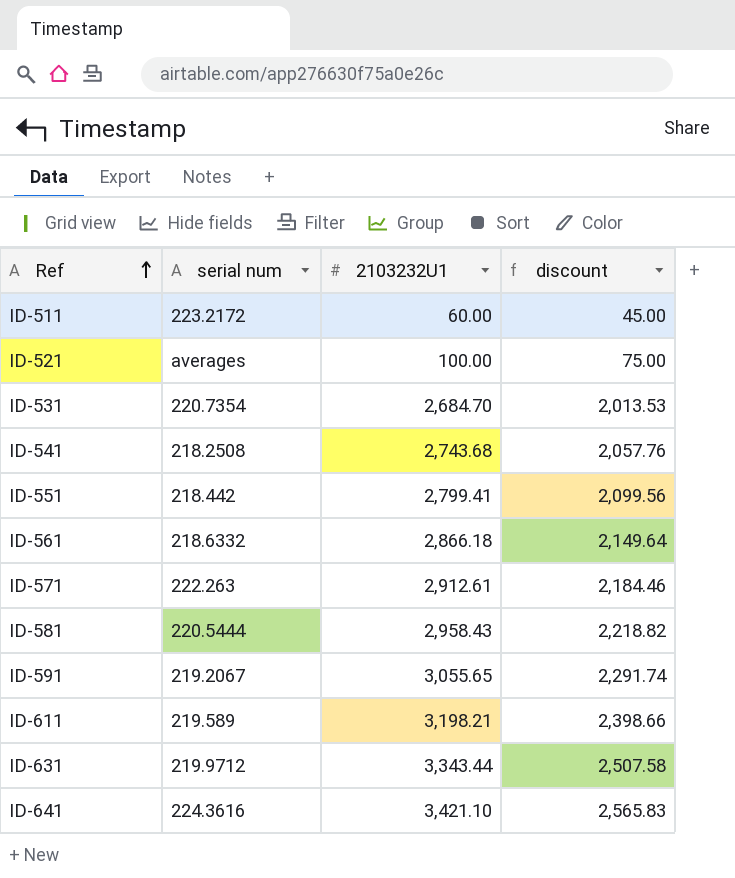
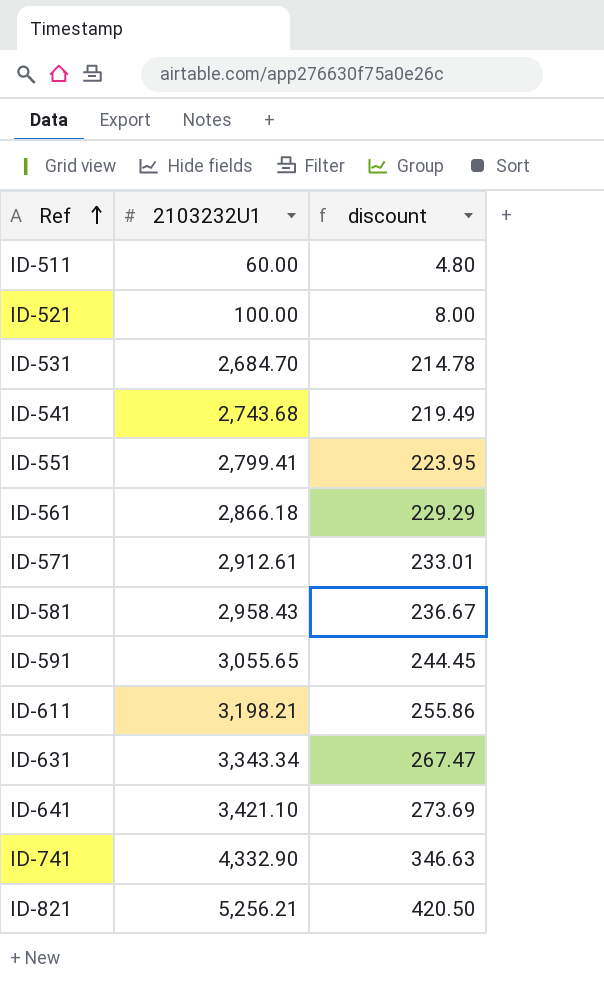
column serial num | position: 2 -> none
column discount | formula: [2103232U1] * 0.75 -> [2103232U1] * 0.08
ID-631 | 2103232U1: 3,343.44 -> 3,343.34
row ID-741: none -> 4,332.90 | 346.63
row ID-821: none -> 5,256.21 | 420.50

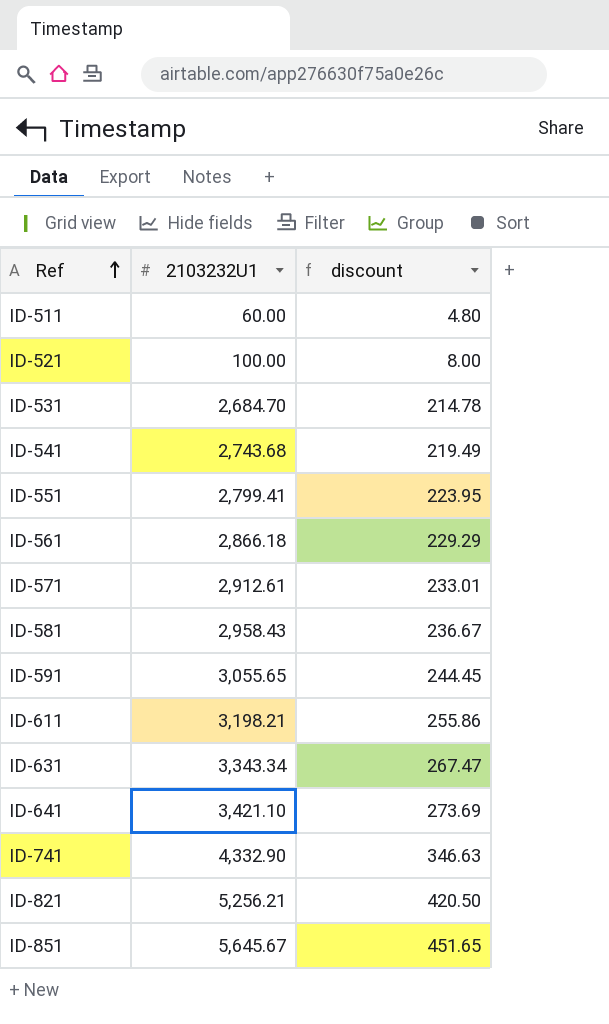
row ID-851: none -> 5,645.67 | 451.65

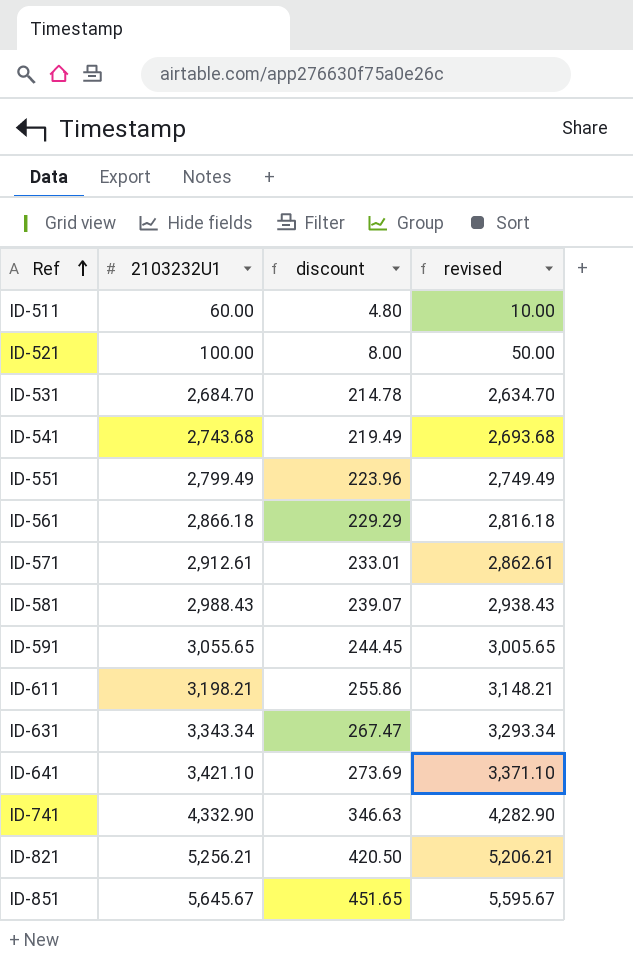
column revised | formula: none -> [2103232U1] - 50
ID-551 | 2103232U1: 2,799.41 -> 2,799.49
ID-551 | discount: 223.95 -> 223.96
ID-581 | 2103232U1: 2,958.43 -> 2,988.43
ID-581 | discount: 236.67 -> 239.07

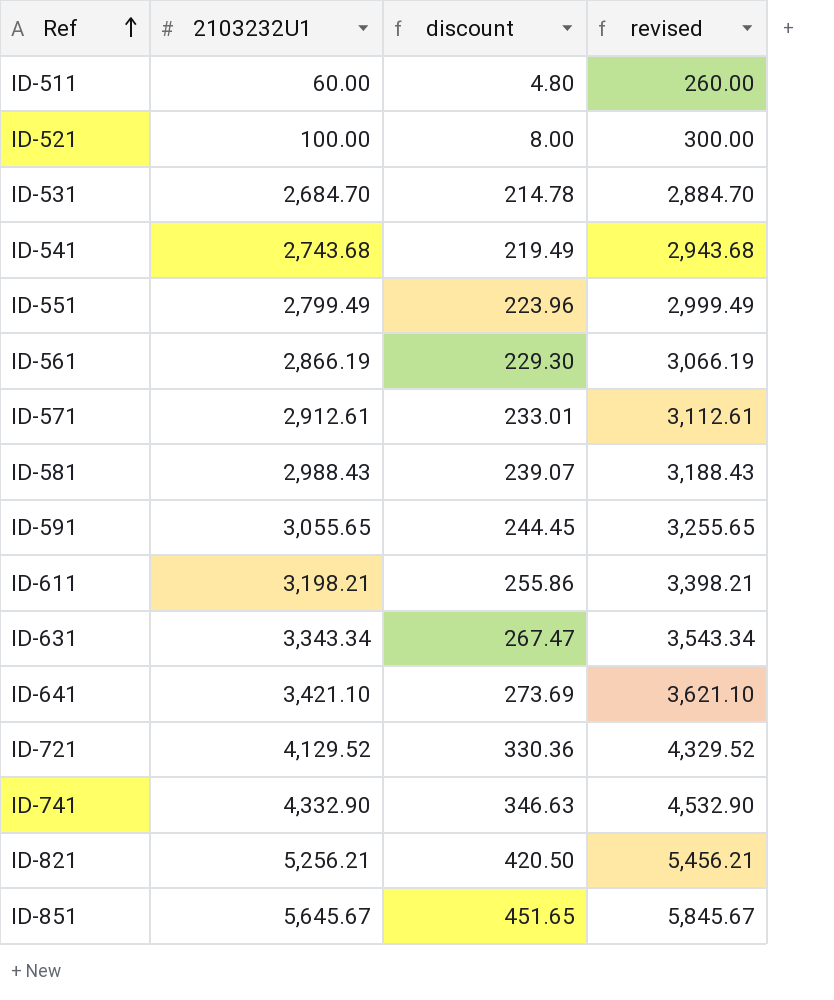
column revised | formula: [2103232U1] - 50 -> [2103232U1] + 200
ID-561 | 2103232U1: 2,866.18 -> 2,866.19
ID-561 | discount: 229.29 -> 229.30
row ID-721: none -> 4,129.52 | 330.36 | 4,329.52

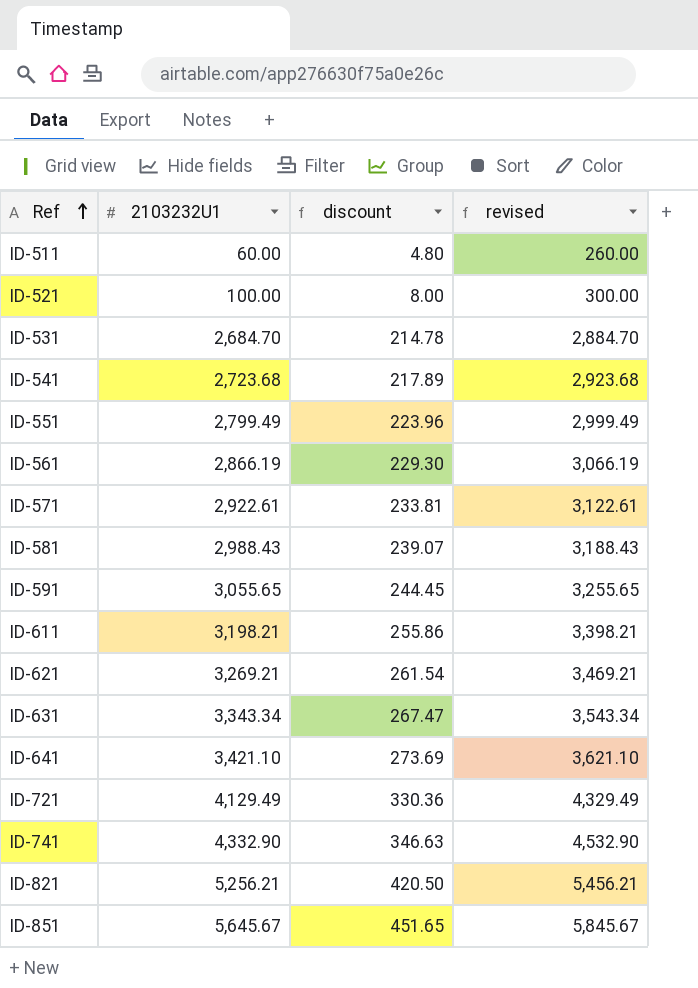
ID-541 | 2103232U1: 2,743.68 -> 2,723.68
ID-541 | discount: 219.49 -> 217.89
ID-541 | revised: 2,943.68 -> 2,923.68
ID-571 | 2103232U1: 2,912.61 -> 2,922.61
ID-571 | discount: 233.01 -> 233.81
ID-571 | revised: 3,112.61 -> 3,122.61
row ID-621: none -> 3,269.21 | 261.54 | 3,469.21
ID-721 | 2103232U1: 4,129.52 -> 4,129.49
ID-721 | revised: 4,329.52 -> 4,329.49

